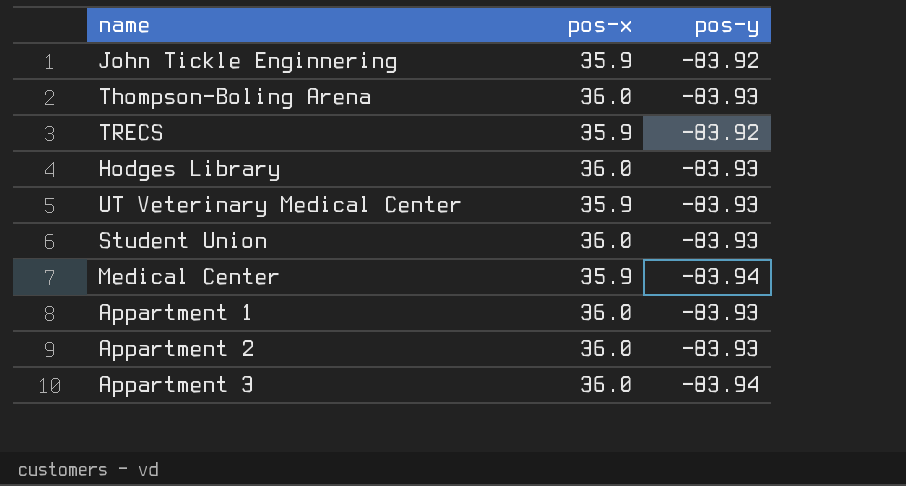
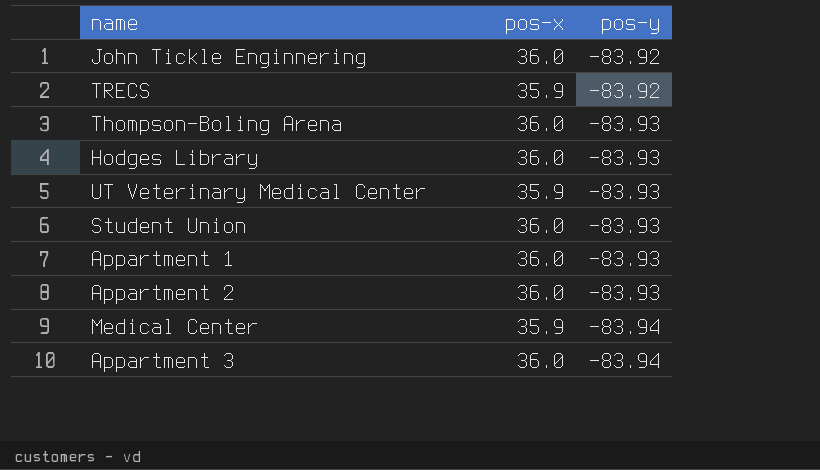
row order: none -> pos-y descending
John Tickle Enginnering | pos-x: 35.9 -> 36.0

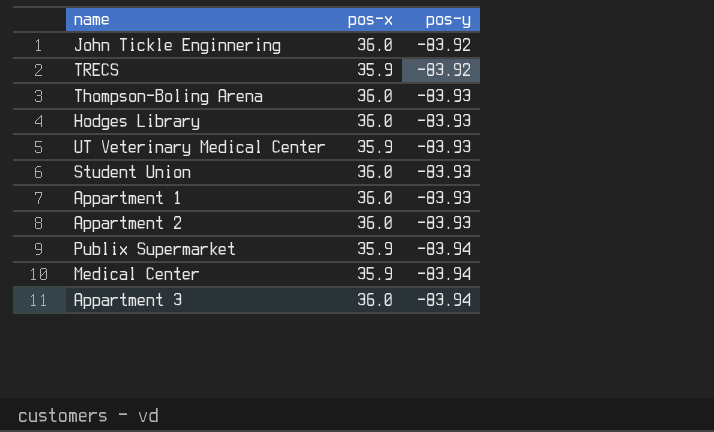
row Publix Supermarket: none -> 35.9 | -83.94

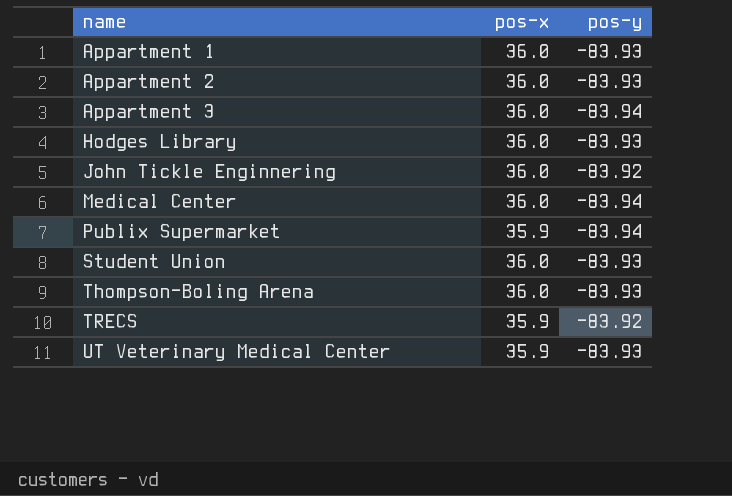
row order: pos-y descending -> name ascending
Medical Center | pos-x: 35.9 -> 36.0

